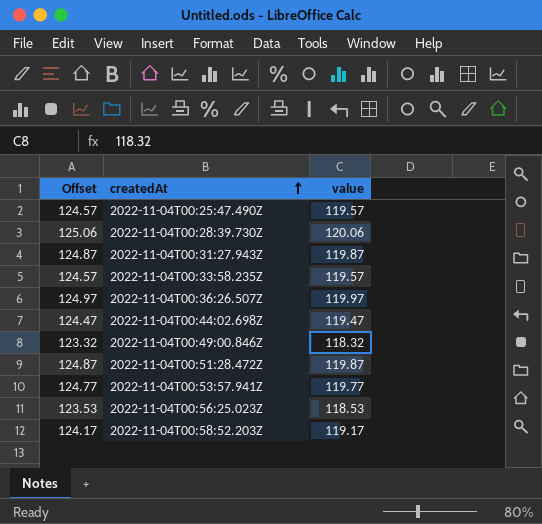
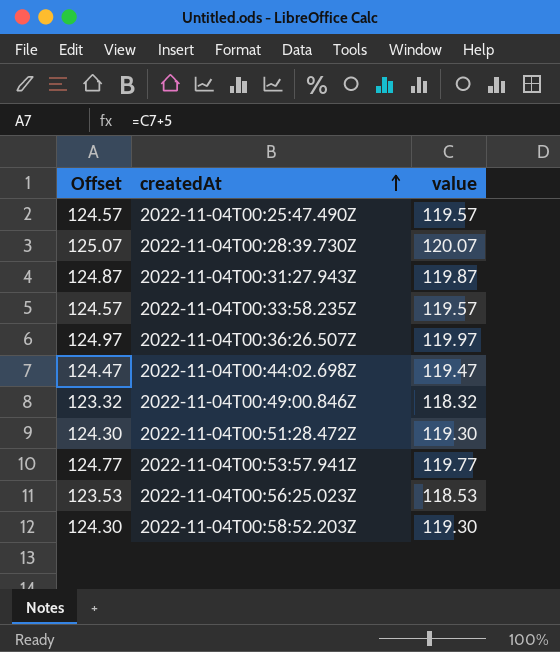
2022-11-04T00:28:39.730Z | Offset: 125.06 -> 125.07
2022-11-04T00:28:39.730Z | value: 120.06 -> 120.07
2022-11-04T00:51:28.472Z | Offset: 124.87 -> 124.30
2022-11-04T00:51:28.472Z | value: 119.87 -> 119.30
2022-11-04T00:58:52.203Z | Offset: 124.17 -> 124.30
2022-11-04T00:58:52.203Z | value: 119.17 -> 119.30

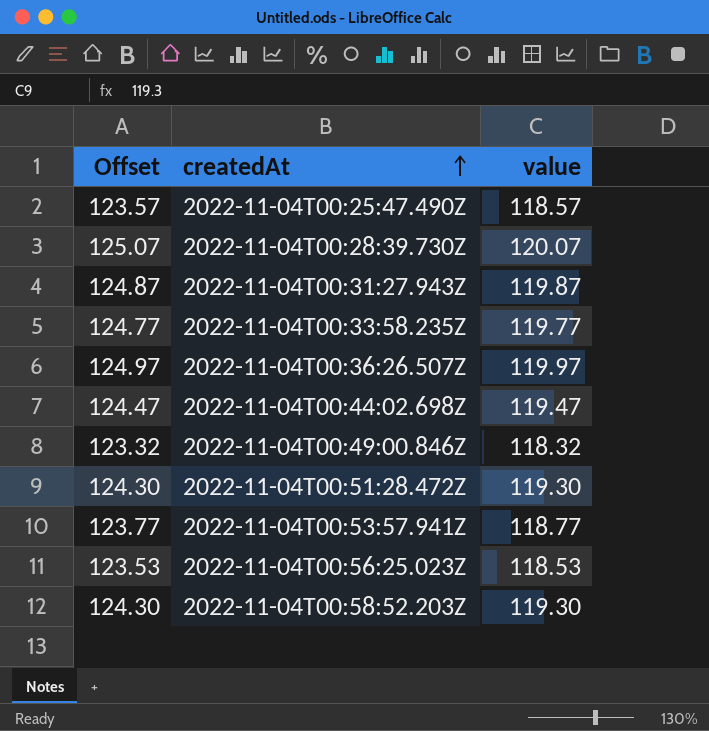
2022-11-04T00:25:47.490Z | Offset: 124.57 -> 123.57
2022-11-04T00:25:47.490Z | value: 119.57 -> 118.57
2022-11-04T00:33:58.235Z | Offset: 124.57 -> 124.77
2022-11-04T00:33:58.235Z | value: 119.57 -> 119.77
2022-11-04T00:53:57.941Z | Offset: 124.77 -> 123.77
2022-11-04T00:53:57.941Z | value: 119.77 -> 118.77

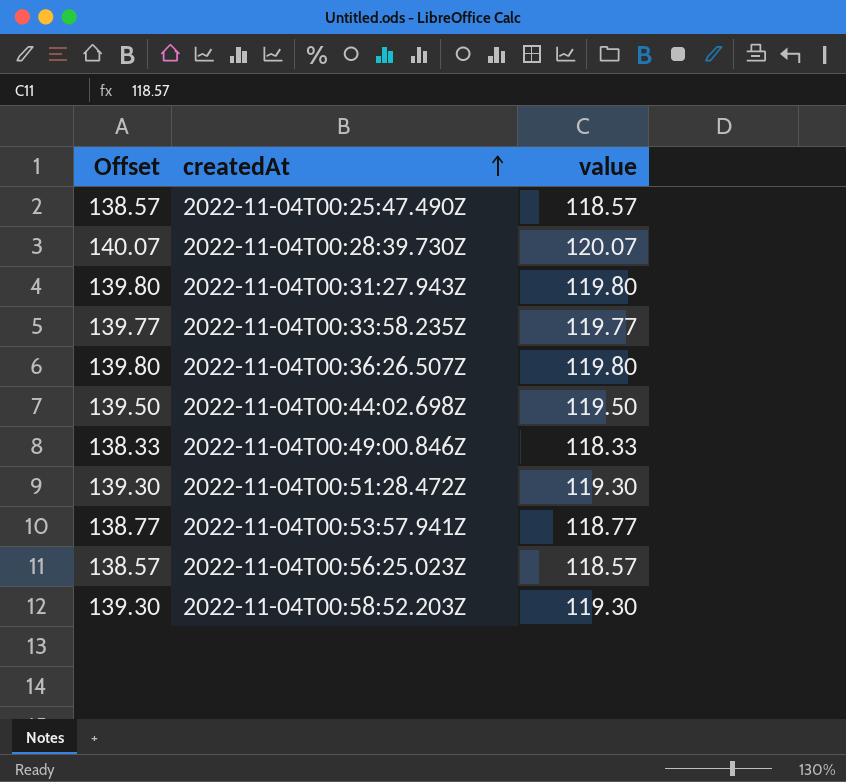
column Offset | formula: [value] + 5 -> [value] + 20
2022-11-04T00:31:27.943Z | value: 119.87 -> 119.80
2022-11-04T00:36:26.507Z | value: 119.97 -> 119.80
2022-11-04T00:44:02.698Z | value: 119.47 -> 119.50
2022-11-04T00:49:00.846Z | value: 118.32 -> 118.33
2022-11-04T00:56:25.023Z | value: 118.53 -> 118.57

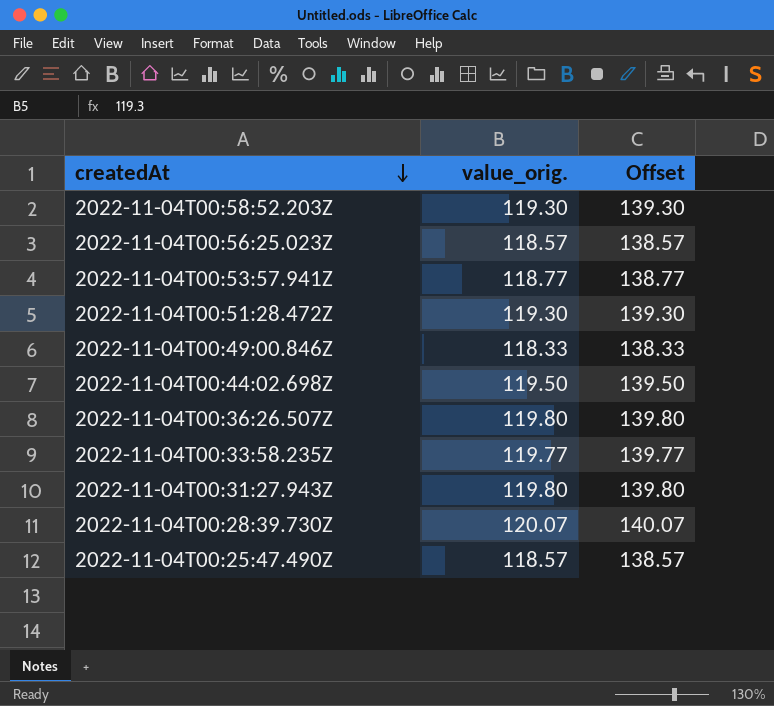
row order: createdAt ascending -> createdAt descending
column name: value -> value_orig.
column Offset | position: 1 -> 3

